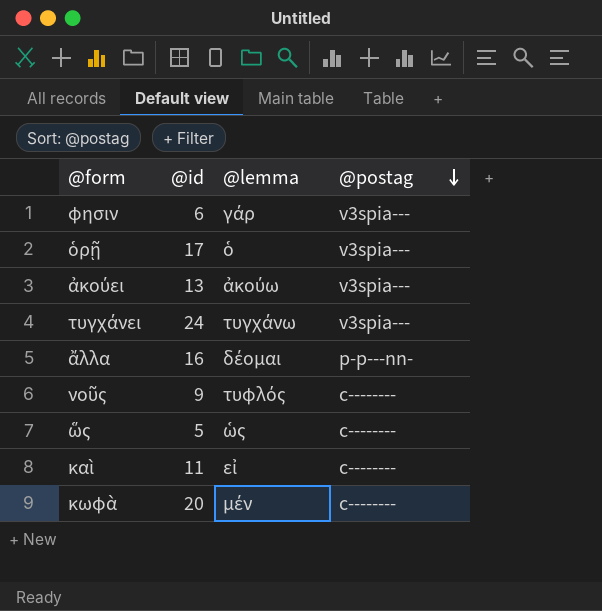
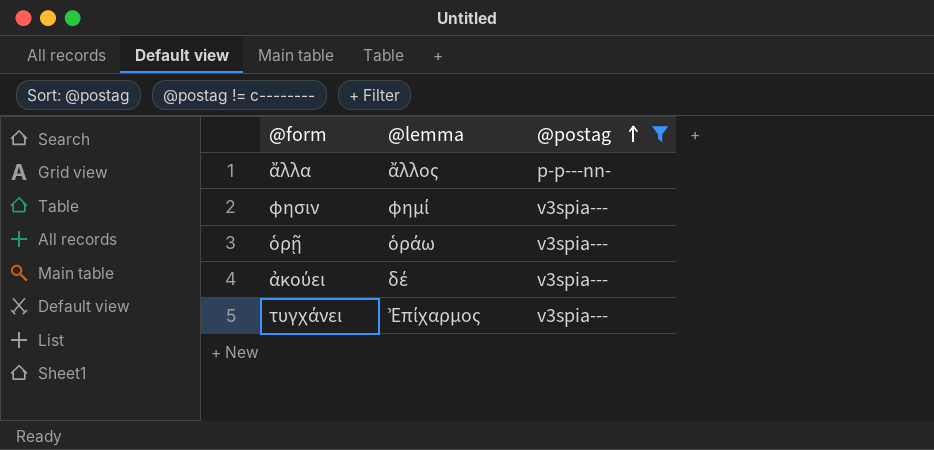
filter: none -> @postag != c--------
row order: @postag descending -> @postag ascending
column @id | position: 2 -> none
ἄλλα | @lemma: δέομαι -> ἄλλος
φησιν | @lemma: γάρ -> φημί
ὁρῇ | @lemma: ὁ -> ὁράω
ἀκούει | @lemma: ἀκούω -> δέ
τυγχάνει | @lemma: τυγχάνω -> Ἐπίχαρμος

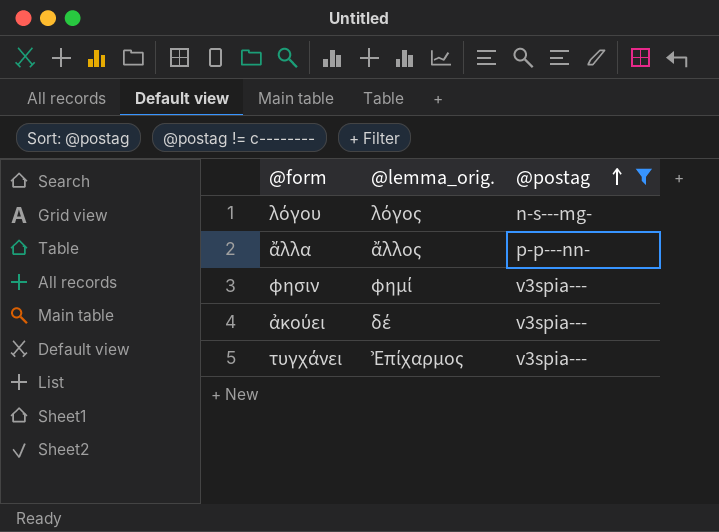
column name: @lemma -> @lemma_orig.
row ὁρῇ: ὁράω | v3spia--- -> none
row λόγου: none -> λόγος | n-s---mg-

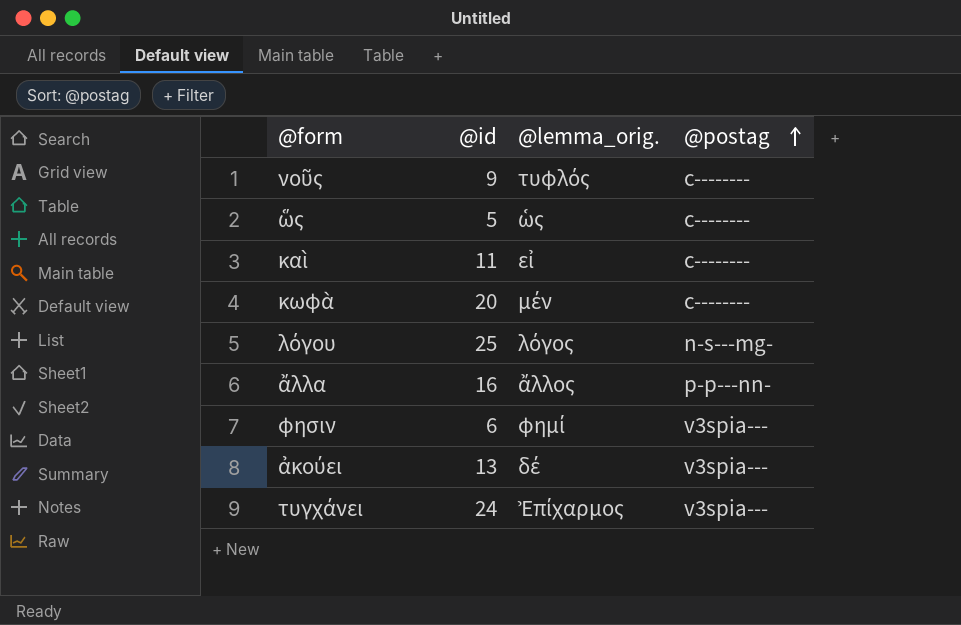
filter: @postag != c-------- -> none
column @id | position: none -> 2

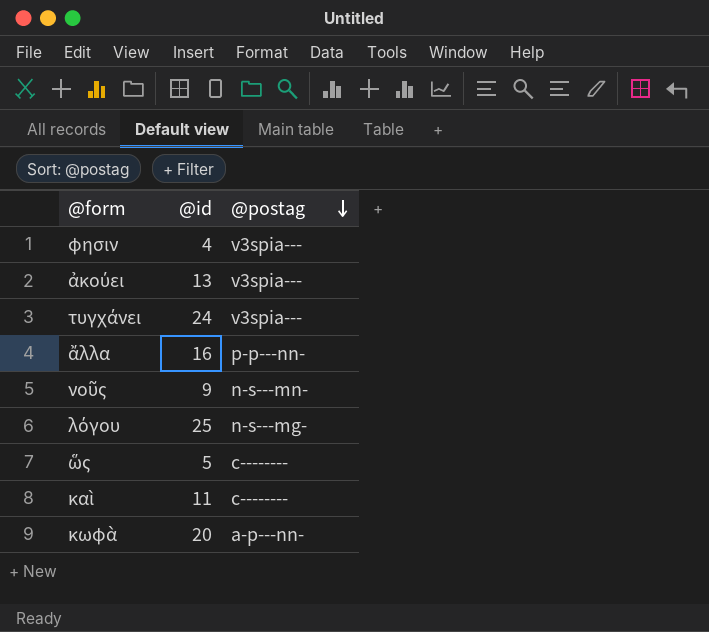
row order: @postag ascending -> @postag descending
column @lemma_orig. | position: 3 -> none
φησιν | @id: 6 -> 4
νοῦς | @postag: c-------- -> n-s---mn-
κωφὰ | @postag: c-------- -> a-p---nn-

